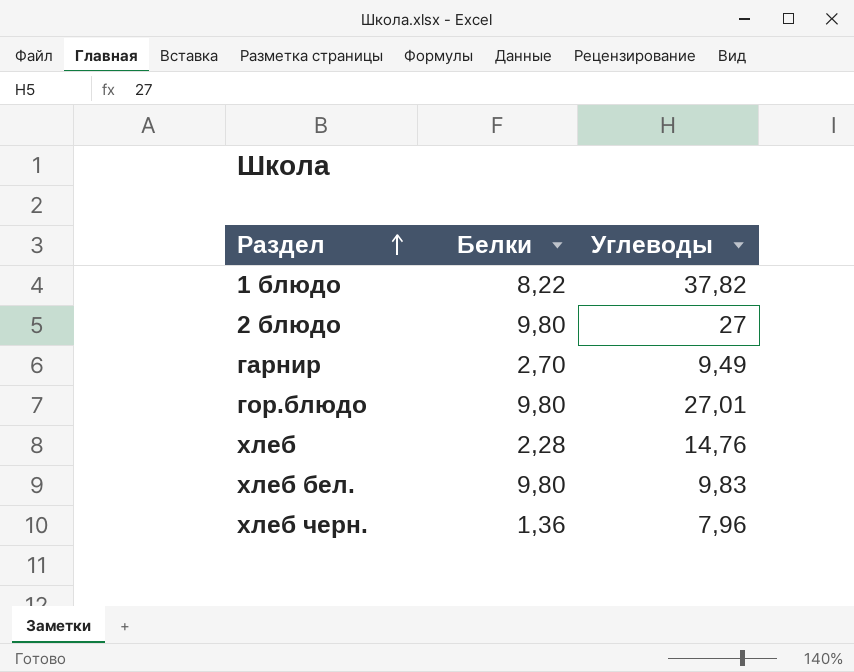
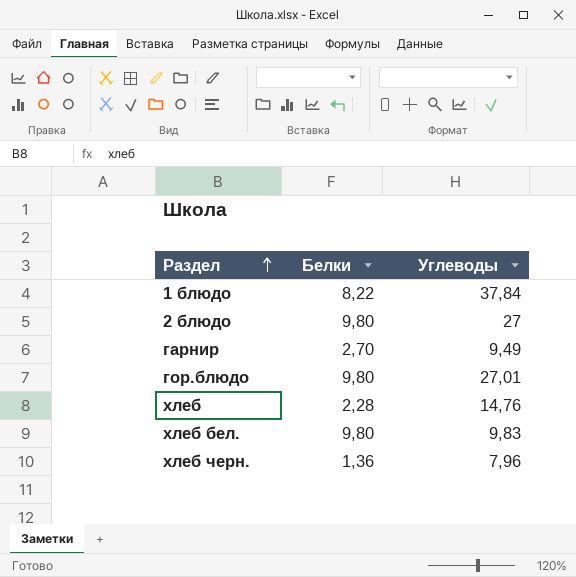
1 блюдо | Углеводы: 37,82 -> 37,84

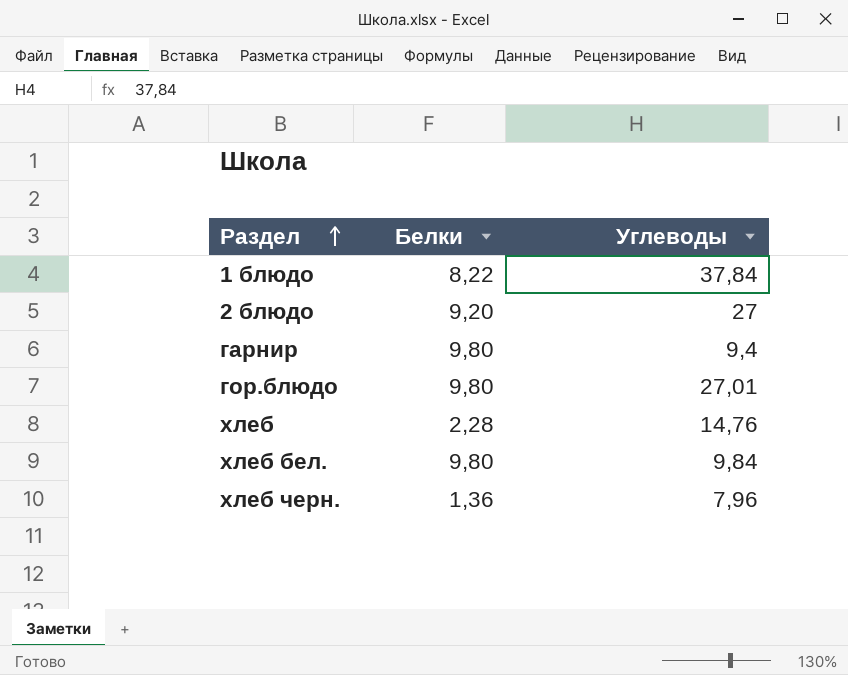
2 блюдо | Белки: 9,80 -> 9,20
гарнир | Белки: 2,70 -> 9,80
гарнир | Углеводы: 9,49 -> 9,4
хлеб бел. | Углеводы: 9,83 -> 9,84

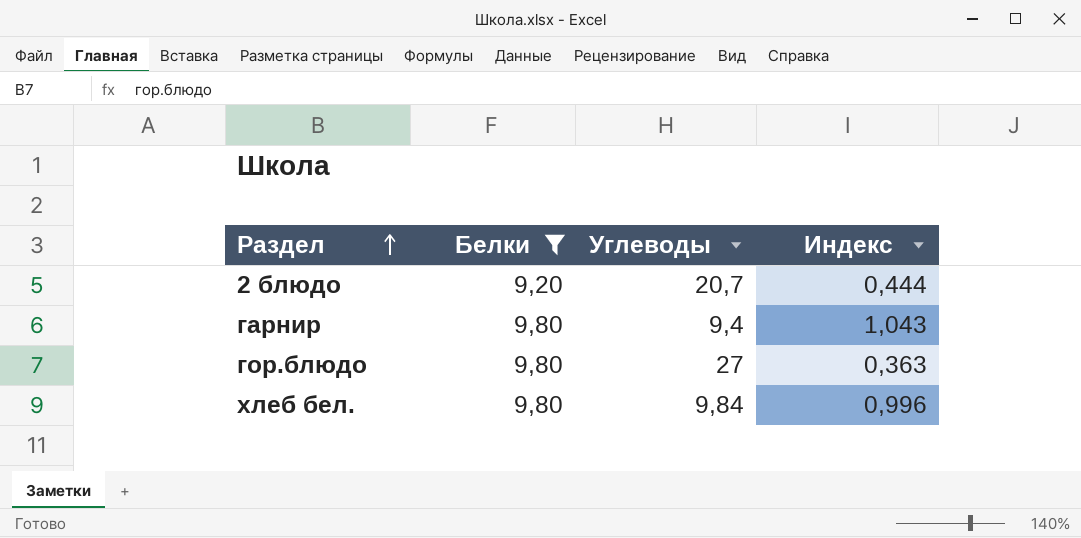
filter: none -> Белки >= 9,20
column Индекс | formula: none -> [Белки] / [Углеводы]
2 блюдо | Углеводы: 27 -> 20,7
гор.блюдо | Углеводы: 27,01 -> 27

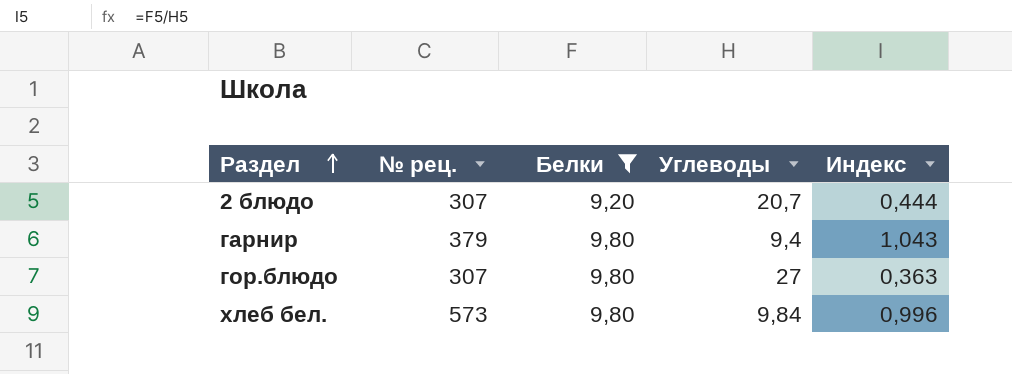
column № рец. | position: none -> 2

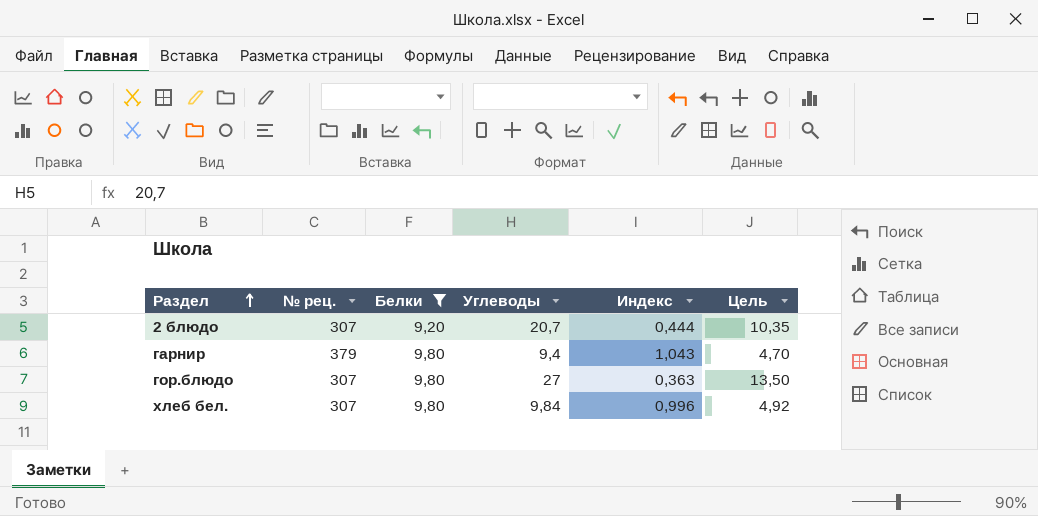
column Цель | formula: none -> [Углеводы] * 0,5
хлеб бел. | № рец.: 573 -> 307

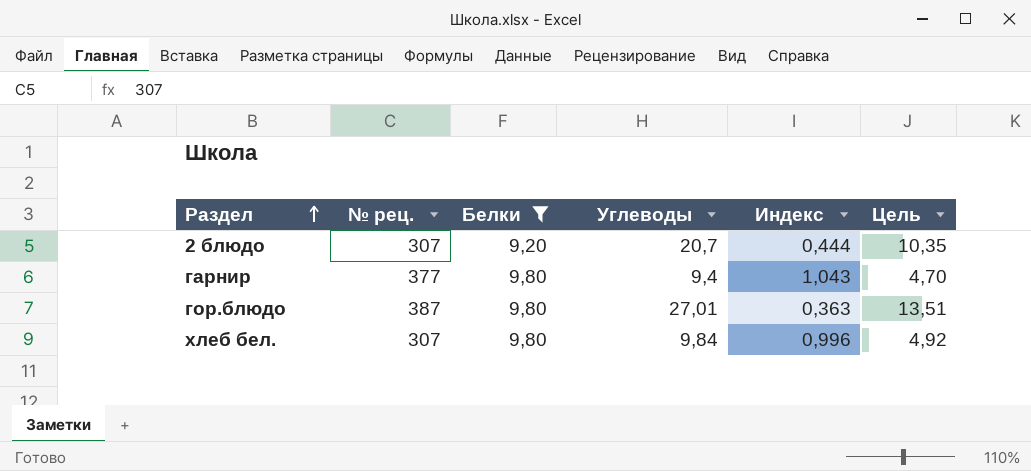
гарнир | № рец.: 379 -> 377
гор.блюдо | № рец.: 307 -> 387
гор.блюдо | Углеводы: 27 -> 27,01
гор.блюдо | Цель: 13,50 -> 13,51

